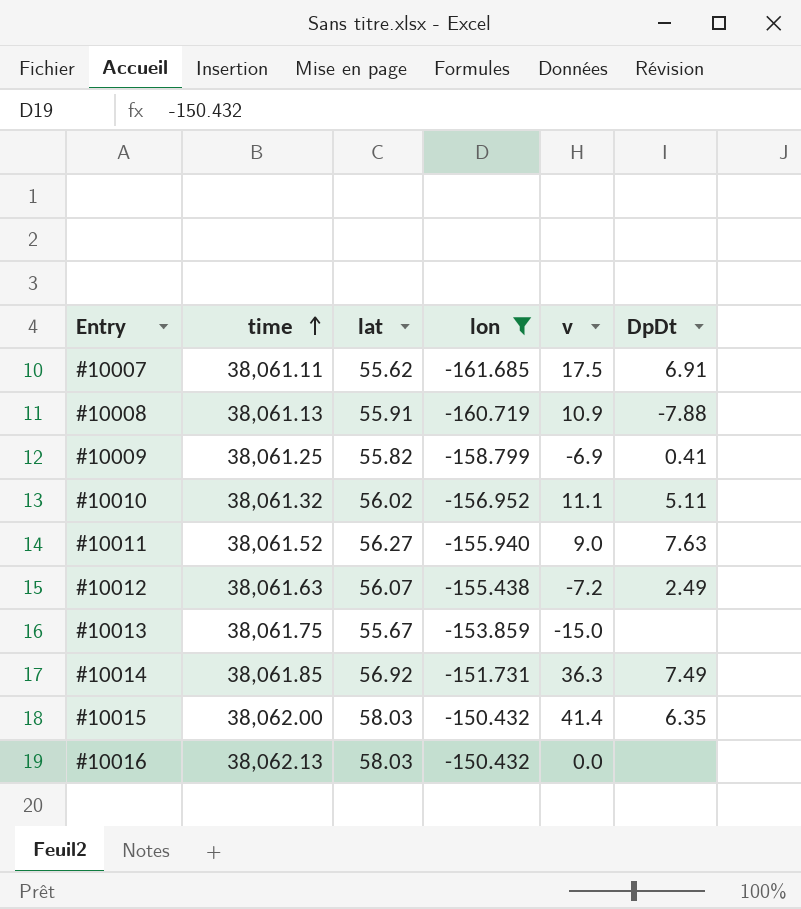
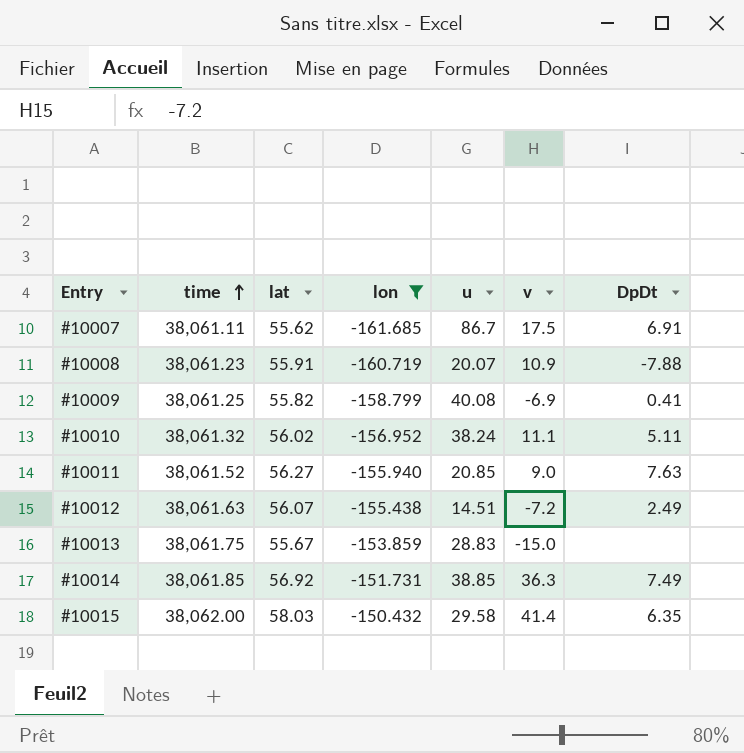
column u | position: none -> 5
row #10016: 38,062.13 | 58.03 | -150.432 | 0.0 | none -> none
#10008 | time: 38,061.13 -> 38,061.23

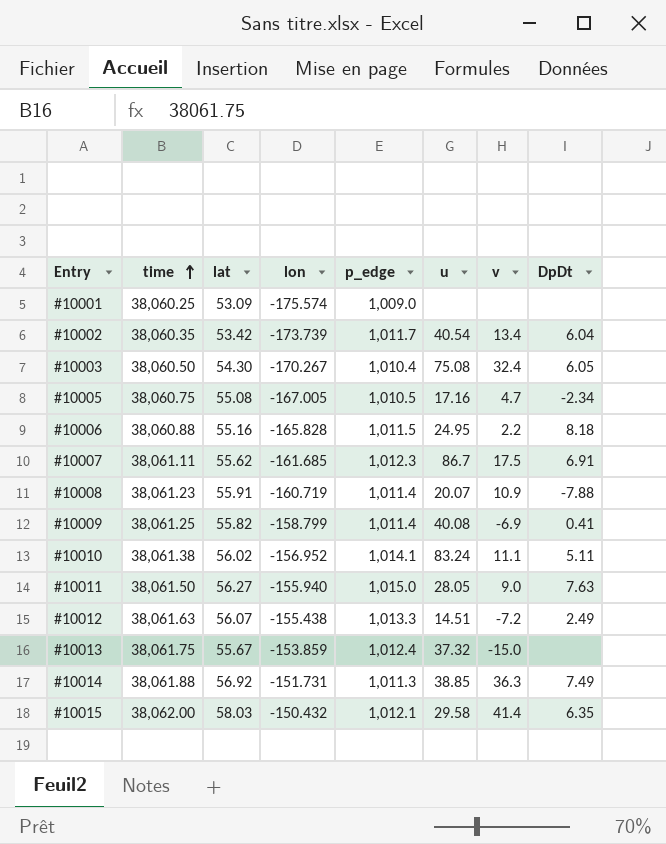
filter: lon >= -161.685 -> none
column p_edge | position: none -> 5
#10010 | time: 38,061.32 -> 38,061.38
#10010 | u: 38.24 -> 83.24
#10011 | time: 38,061.52 -> 38,061.50
#10011 | u: 20.85 -> 28.05
#10013 | u: 28.83 -> 37.32
#10014 | time: 38,061.85 -> 38,061.88

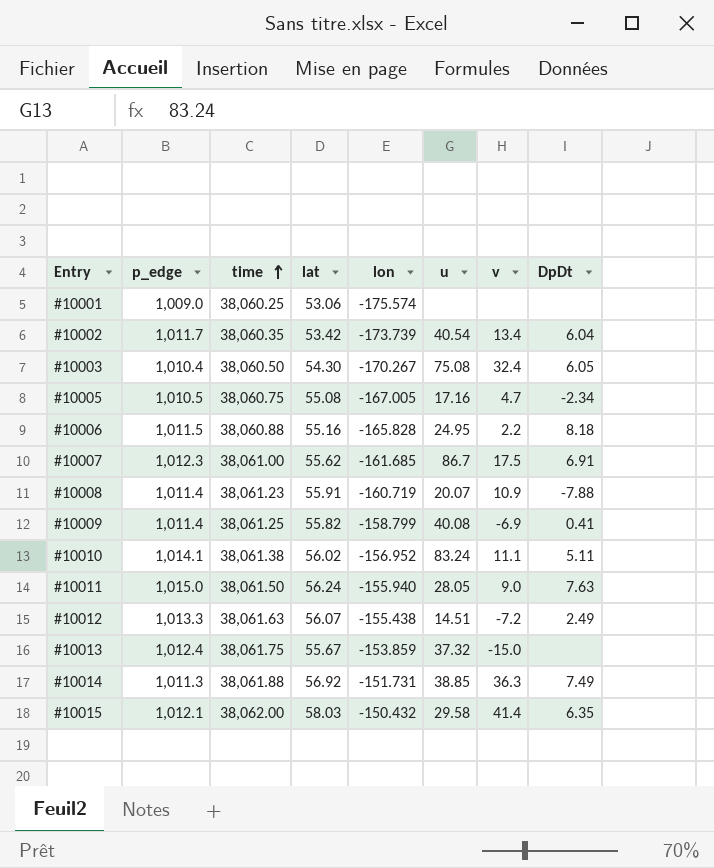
column p_edge | position: 5 -> 2
#10001 | lat: 53.09 -> 53.06
#10007 | time: 38,061.11 -> 38,061.00
#10011 | lat: 56.27 -> 56.24

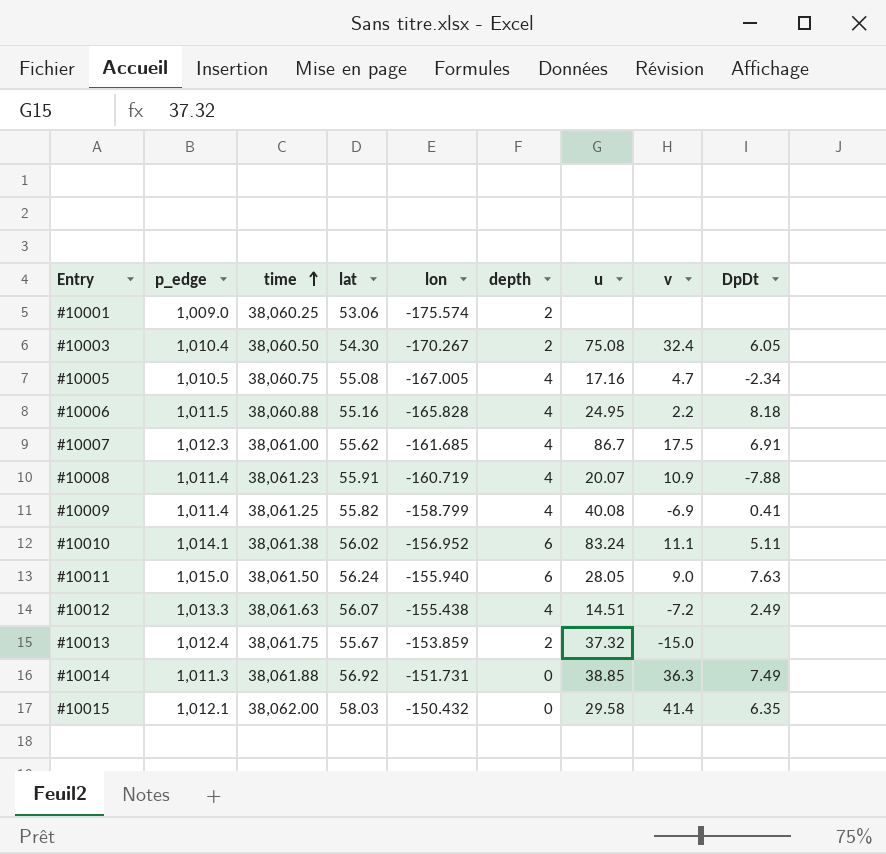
column depth | position: none -> 6
row #10002: 1,011.7 | 38,060.35 | 53.42 | -173.739 | 40.54 | 13.4 | 6.04 -> none

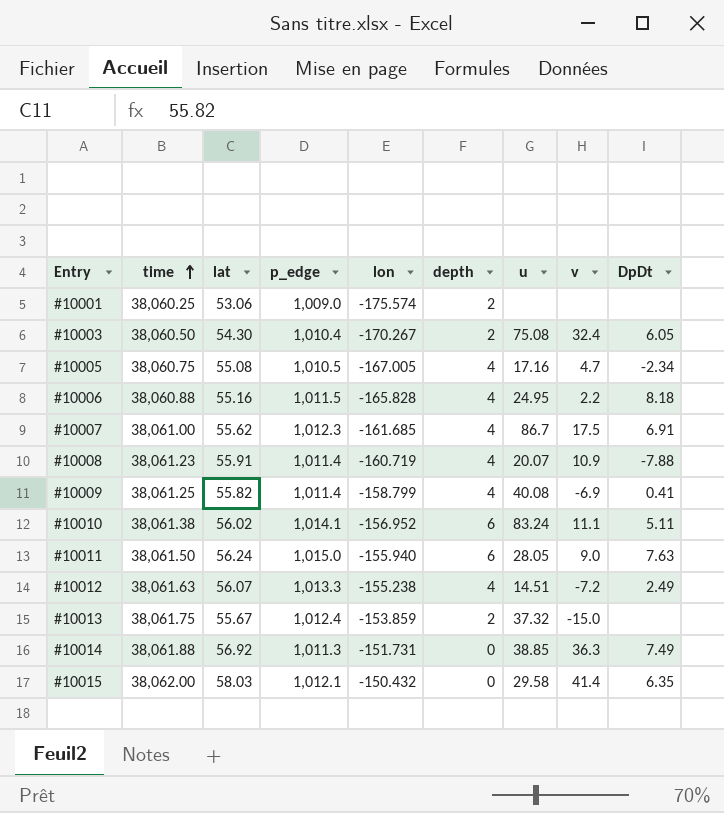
column p_edge | position: 2 -> 4
#10012 | lon: -155.438 -> -155.238

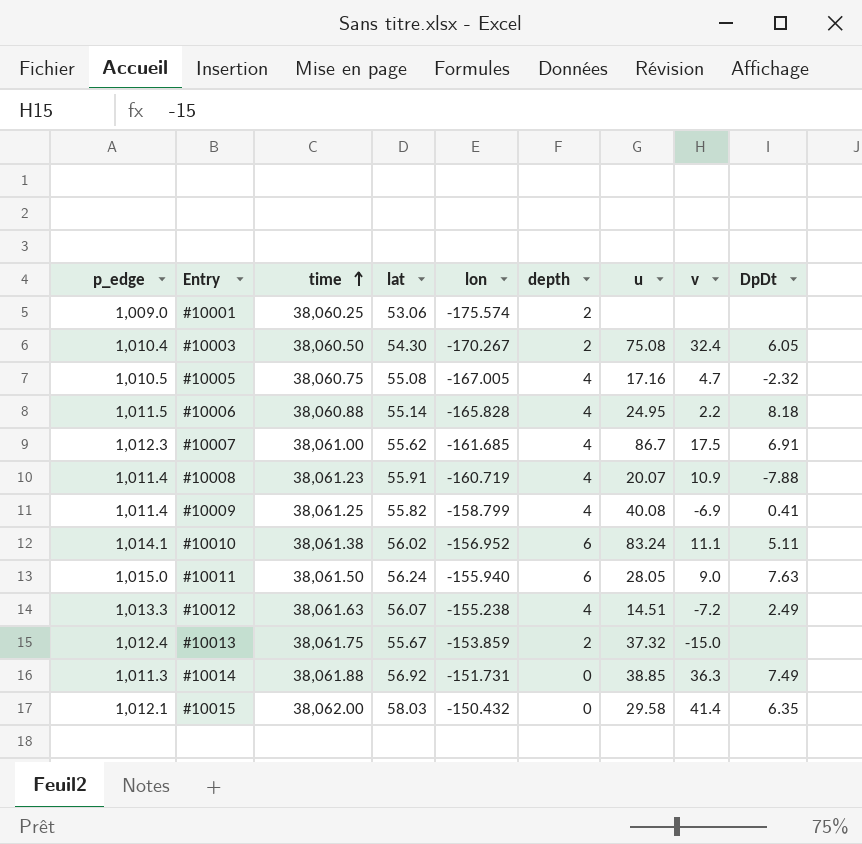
column p_edge | position: 4 -> 1
#10005 | DpDt: -2.34 -> -2.32
#10006 | lat: 55.16 -> 55.14

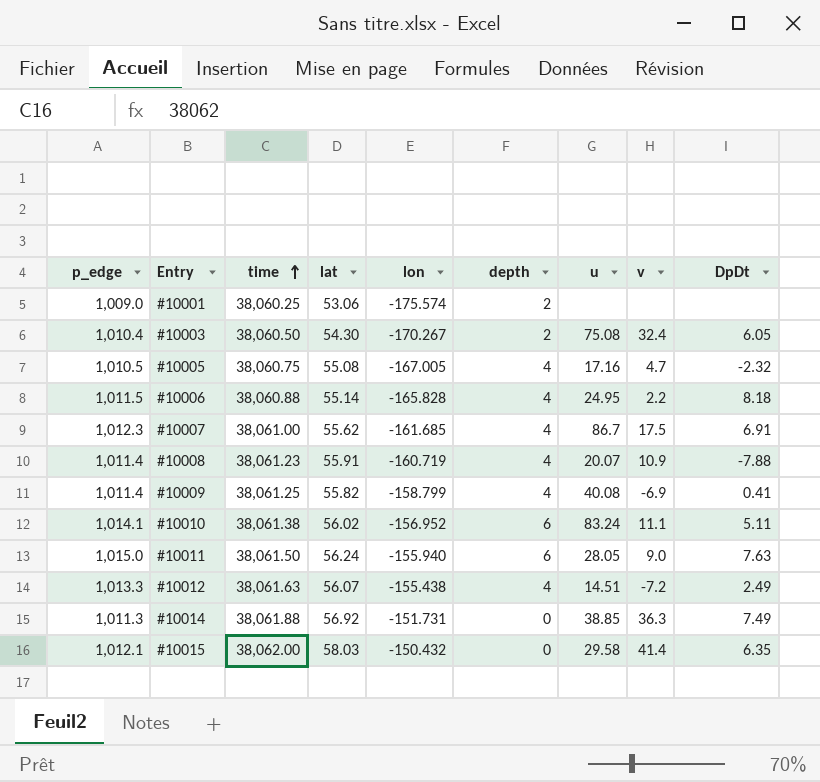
row #10013: 1,012.4 | 38,061.75 | 55.67 | -153.859 | 2 | 37.32 | -15.0 | none -> none
#10012 | lon: -155.238 -> -155.438

